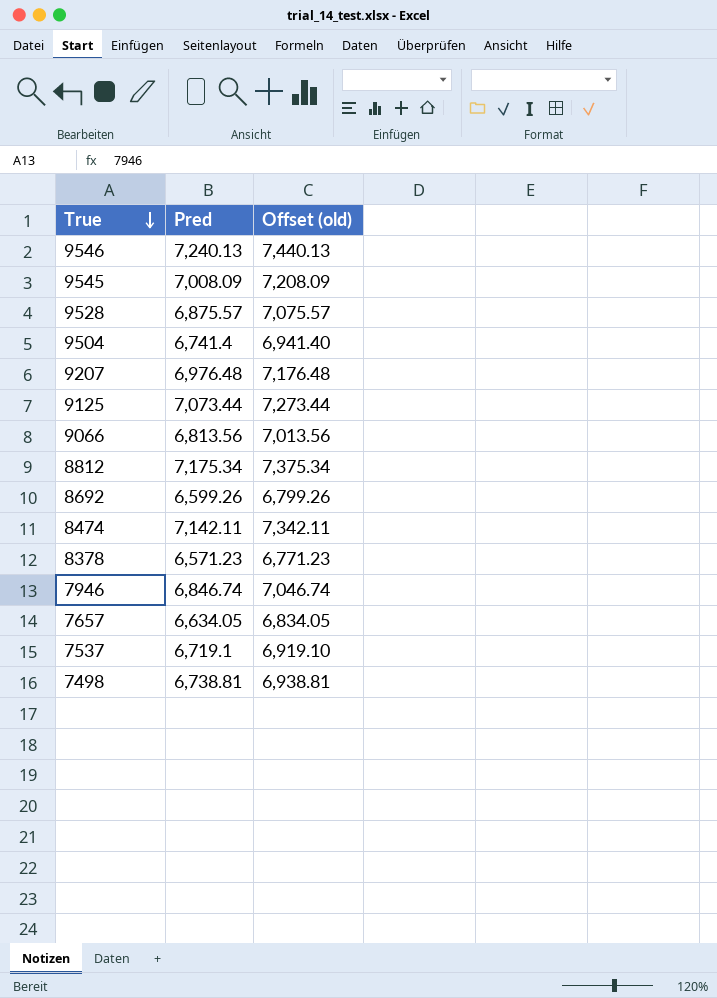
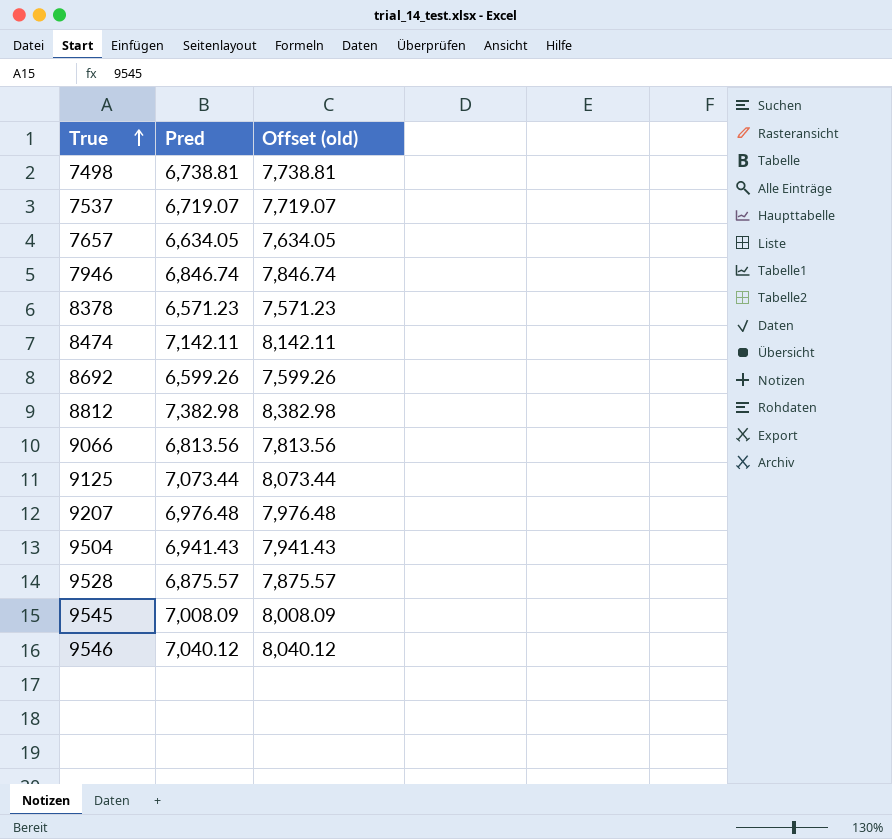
row order: True descending -> True ascending
column Offset (old) | formula: [Pred] + 200 -> [Pred] + 1000
7537 | Pred: 6,719.1 -> 6,719.07
8812 | Pred: 7,175.34 -> 7,382.98
9504 | Pred: 6,741.4 -> 6,941.43
9546 | Pred: 7,240.13 -> 7,040.12

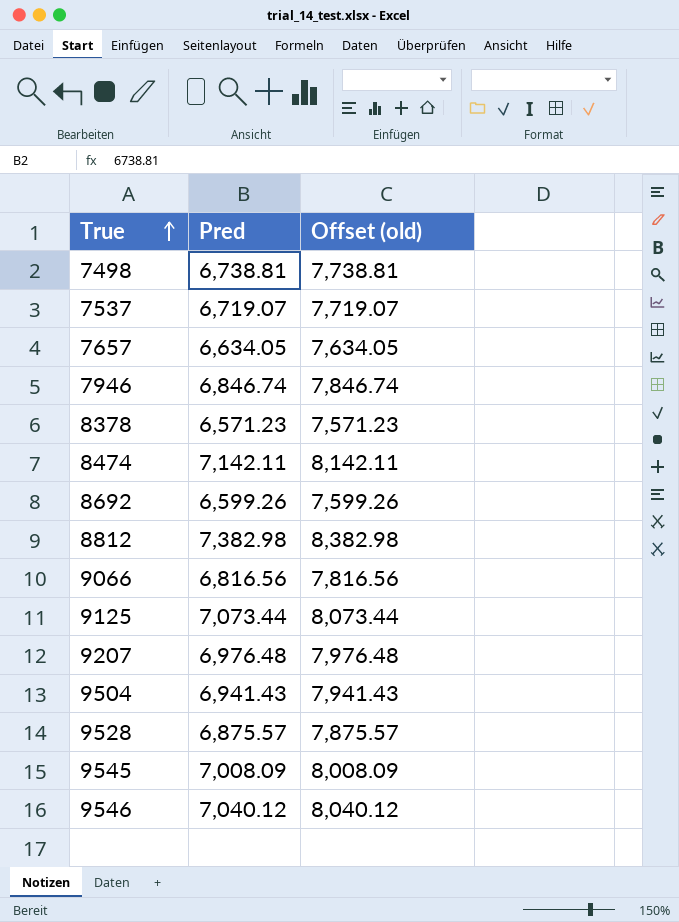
9066 | Pred: 6,813.56 -> 6,816.56
9066 | Offset (old): 7,813.56 -> 7,816.56

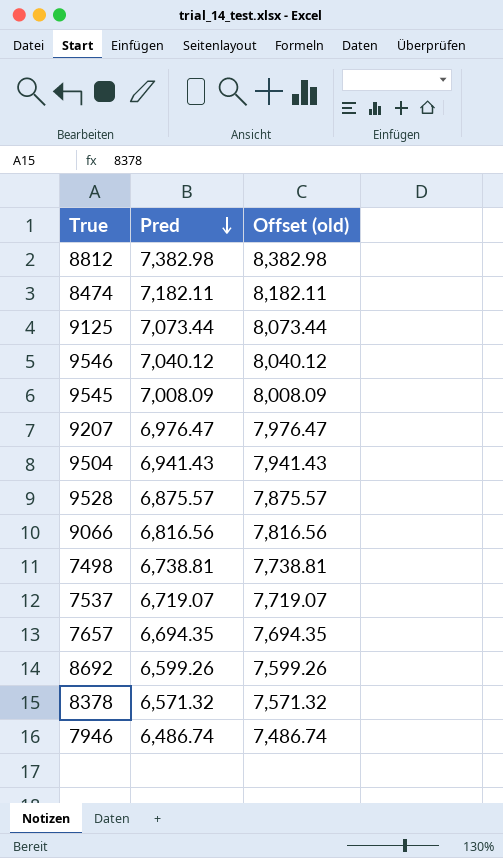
row order: True ascending -> Pred descending
8474 | Pred: 7,142.11 -> 7,182.11
8474 | Offset (old): 8,142.11 -> 8,182.11
9207 | Pred: 6,976.48 -> 6,976.47
9207 | Offset (old): 7,976.48 -> 7,976.47
7657 | Pred: 6,634.05 -> 6,694.35
7657 | Offset (old): 7,634.05 -> 7,694.35
8378 | Pred: 6,571.23 -> 6,571.32
8378 | Offset (old): 7,571.23 -> 7,571.32
7946 | Pred: 6,846.74 -> 6,486.74
7946 | Offset (old): 7,846.74 -> 7,486.74

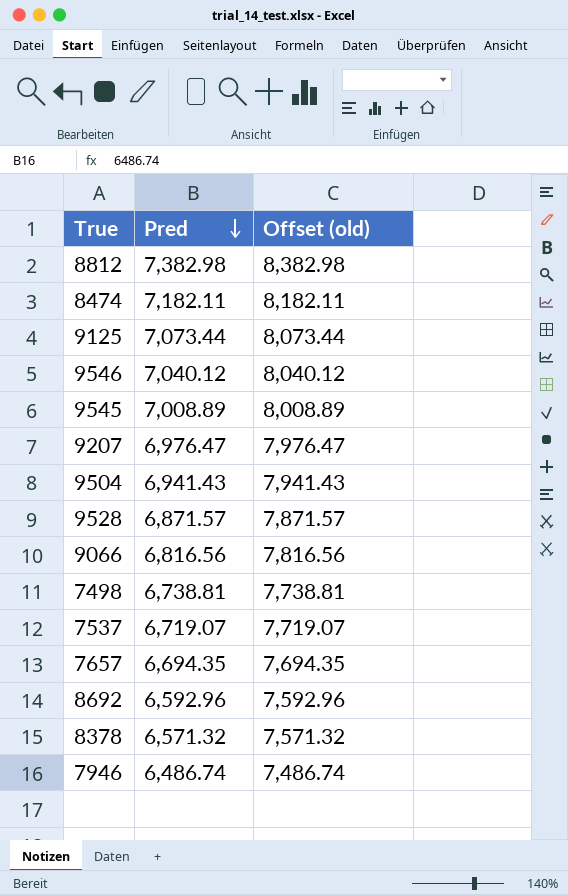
9545 | Pred: 7,008.09 -> 7,008.89
9545 | Offset (old): 8,008.09 -> 8,008.89
9528 | Pred: 6,875.57 -> 6,871.57
9528 | Offset (old): 7,875.57 -> 7,871.57
8692 | Pred: 6,599.26 -> 6,592.96
8692 | Offset (old): 7,599.26 -> 7,592.96

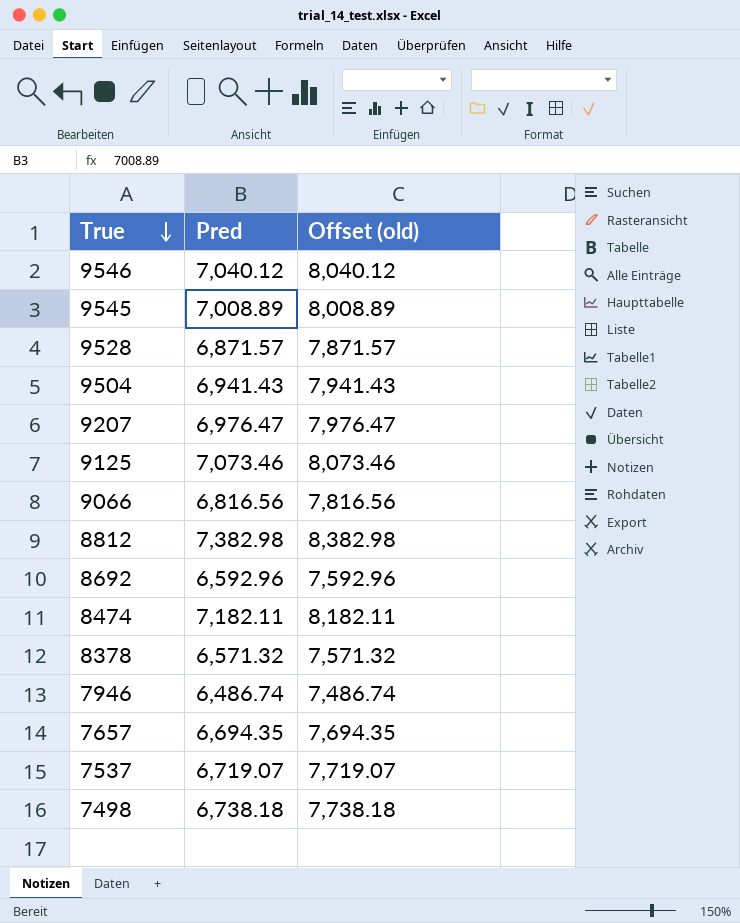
row order: Pred descending -> True descending
9125 | Pred: 7,073.44 -> 7,073.46
9125 | Offset (old): 8,073.44 -> 8,073.46
7498 | Pred: 6,738.81 -> 6,738.18
7498 | Offset (old): 7,738.81 -> 7,738.18

